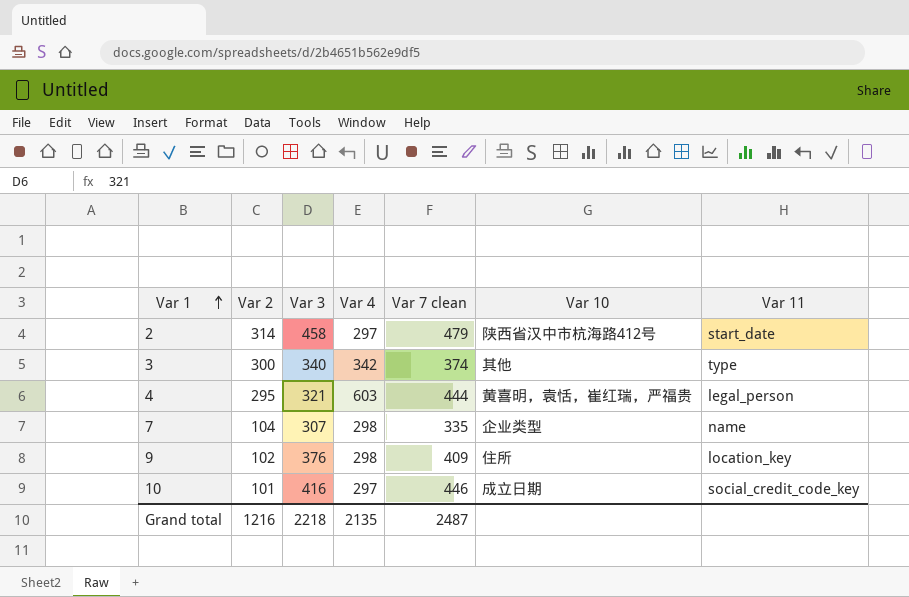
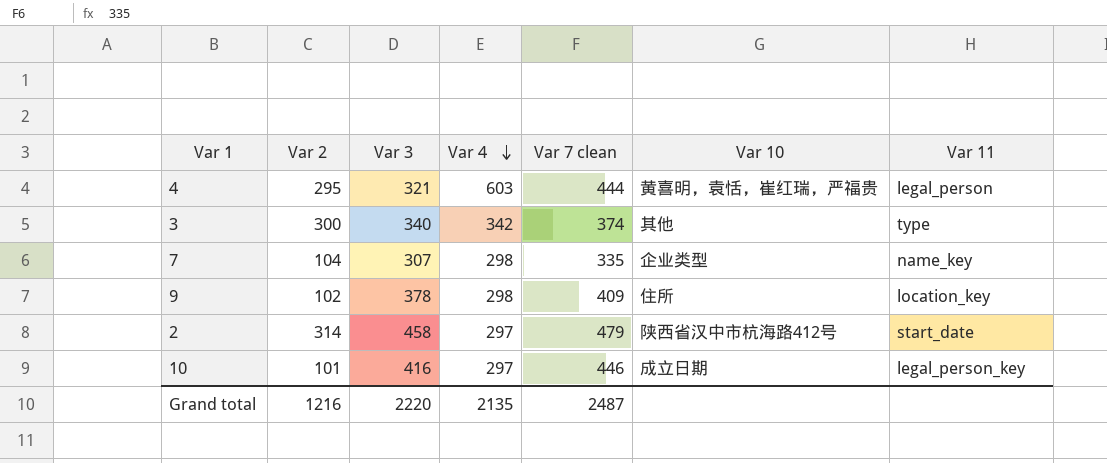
row order: Var 1 ascending -> Var 4 descending
7 | Var 11: name -> name_key
9 | Var 3: 376 -> 378
10 | Var 11: social_credit_code_key -> legal_person_key
Grand total | Var 3: 2218 -> 2220

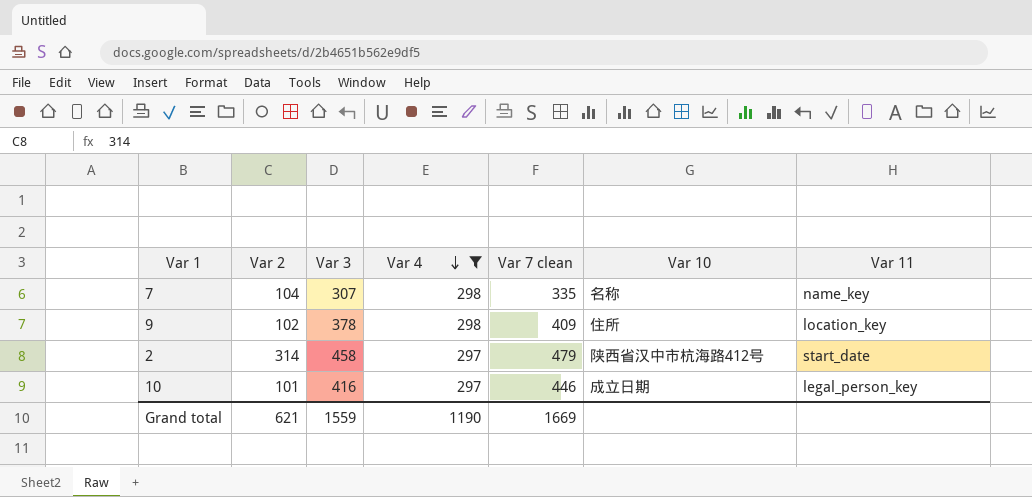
filter: none -> Var 4 <= 298
7 | Var 10: 企业类型 -> 名称
Grand total | Var 2: 1216 -> 621
Grand total | Var 3: 2220 -> 1559
Grand total | Var 4: 2135 -> 1190
Grand total | Var 7 clean: 2487 -> 1669

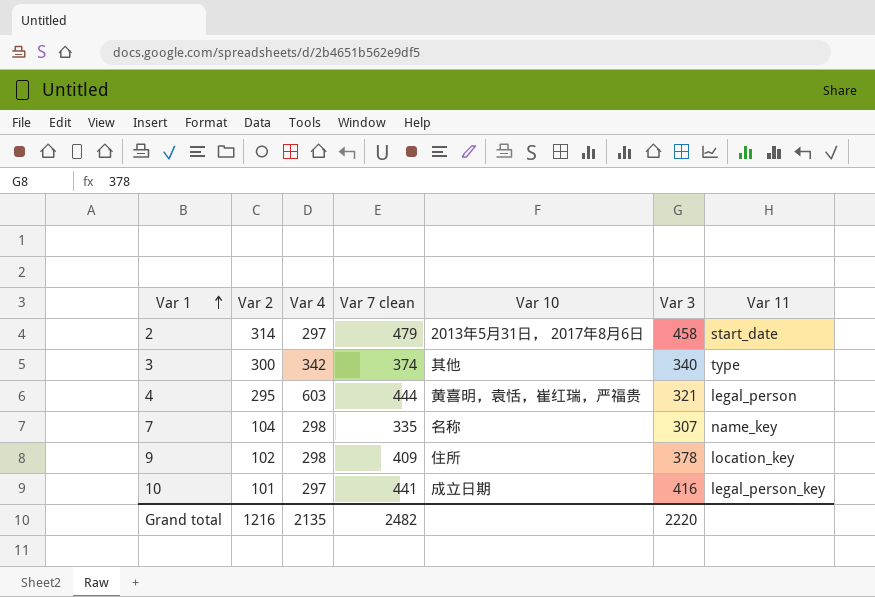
filter: Var 4 <= 298 -> none
row order: Var 4 descending -> Var 1 ascending
column Var 3 | position: 3 -> 6
2 | Var 10: 陕西省汉中市杭海路412号 -> 2013年5月31日， 2017年8月6日
10 | Var 7 clean: 446 -> 441
Grand total | Var 2: 621 -> 1216
Grand total | Var 4: 1190 -> 2135
Grand total | Var 7 clean: 1669 -> 2482
Grand total | Var 3: 1559 -> 2220

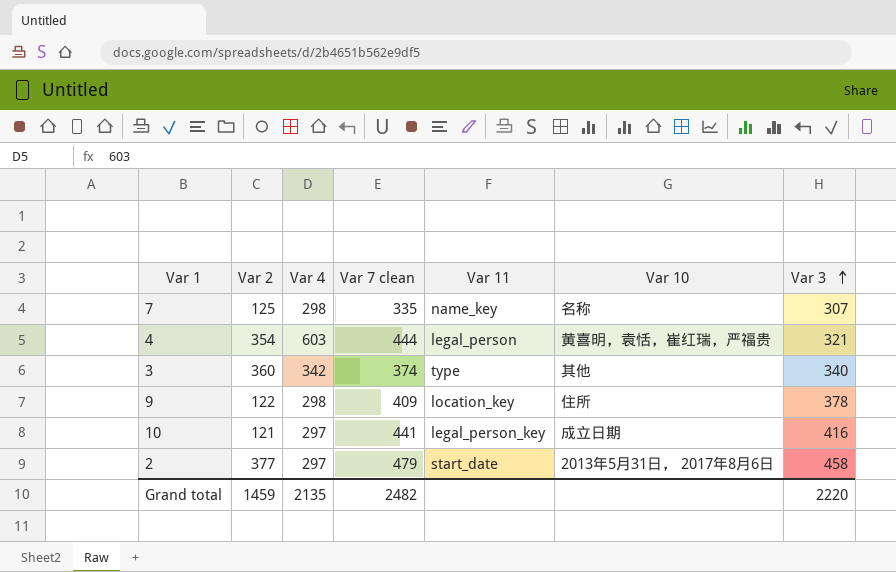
row order: Var 1 ascending -> Var 3 ascending
column Var 11 | position: 7 -> 5
7 | Var 2: 104 -> 125
4 | Var 2: 295 -> 354
3 | Var 2: 300 -> 360
9 | Var 2: 102 -> 122
10 | Var 2: 101 -> 121
2 | Var 2: 314 -> 377
Grand total | Var 2: 1216 -> 1459

